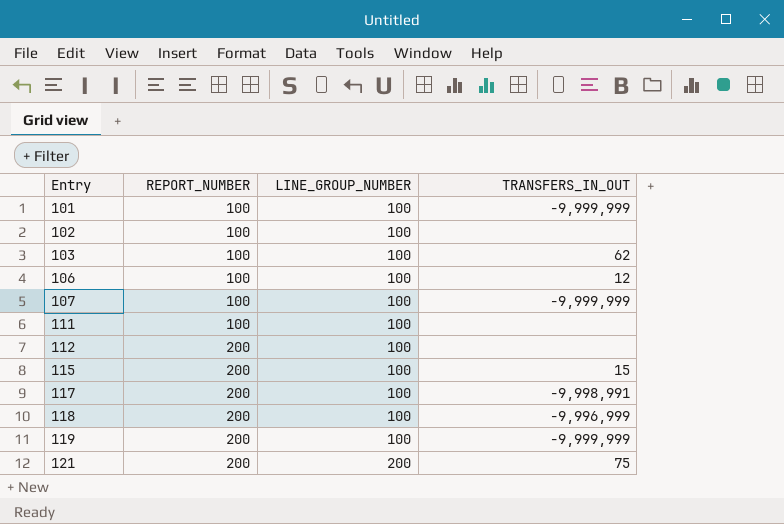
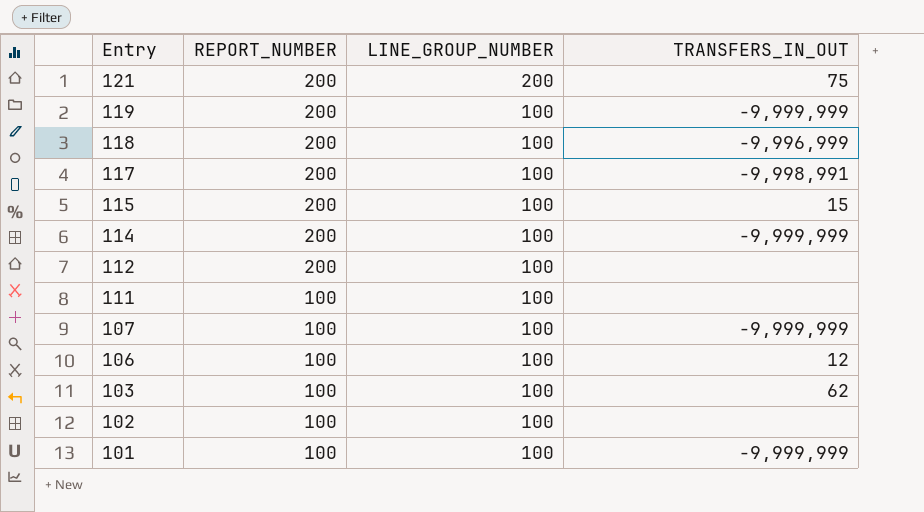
row order: Entry ascending -> Entry descending
row 114: none -> 200 | 100 | -9,999,999

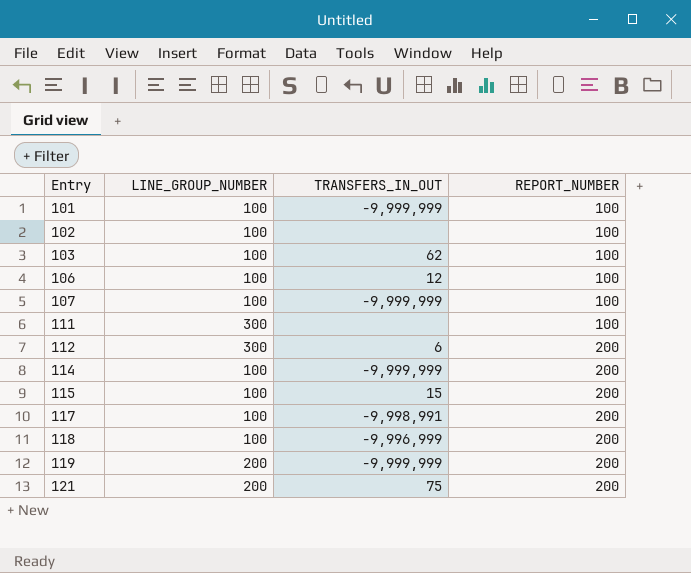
row order: Entry descending -> Entry ascending
column REPORT_NUMBER | position: 2 -> 4
111 | LINE_GROUP_NUMBER: 100 -> 300
112 | LINE_GROUP_NUMBER: 100 -> 300
112 | TRANSFERS_IN_OUT: none -> 6
119 | LINE_GROUP_NUMBER: 100 -> 200

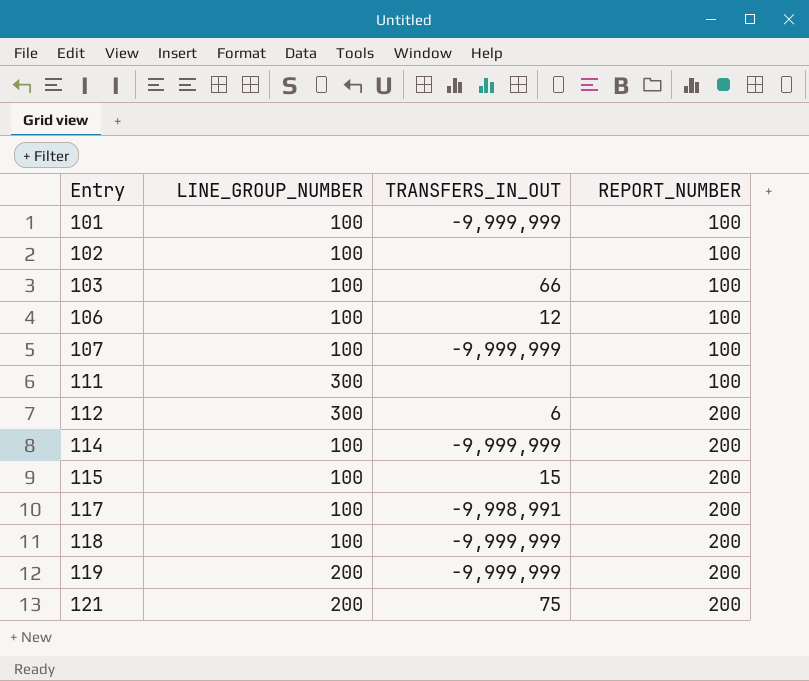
103 | TRANSFERS_IN_OUT: 62 -> 66
118 | TRANSFERS_IN_OUT: -9,996,999 -> -9,999,999

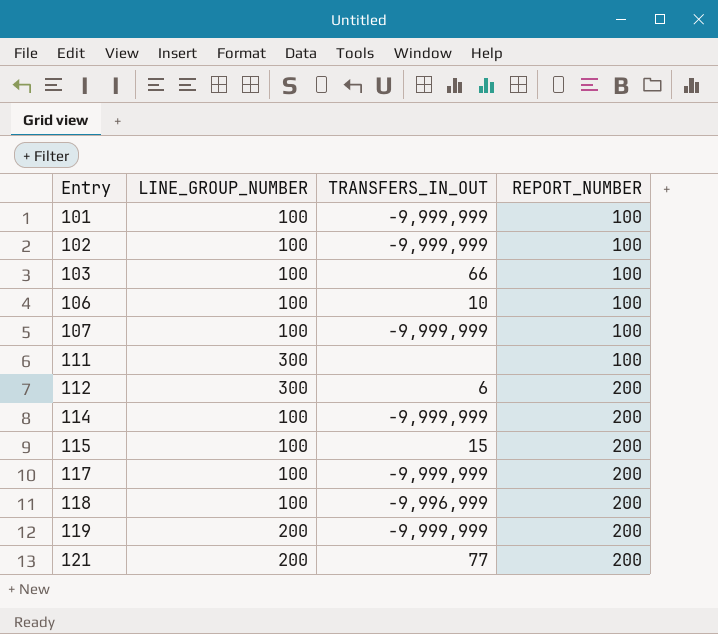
102 | TRANSFERS_IN_OUT: none -> -9,999,999
106 | TRANSFERS_IN_OUT: 12 -> 10
117 | TRANSFERS_IN_OUT: -9,998,991 -> -9,999,999
118 | TRANSFERS_IN_OUT: -9,999,999 -> -9,996,999
121 | TRANSFERS_IN_OUT: 75 -> 77

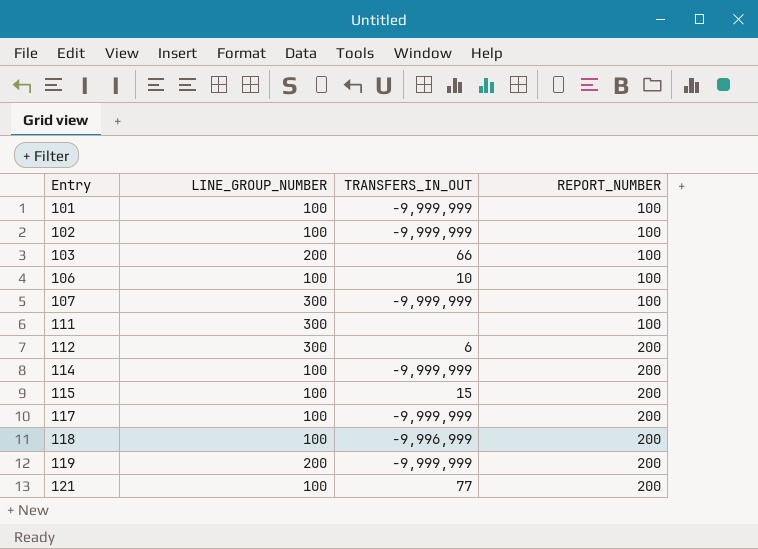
103 | LINE_GROUP_NUMBER: 100 -> 200
107 | LINE_GROUP_NUMBER: 100 -> 300
121 | LINE_GROUP_NUMBER: 200 -> 100

